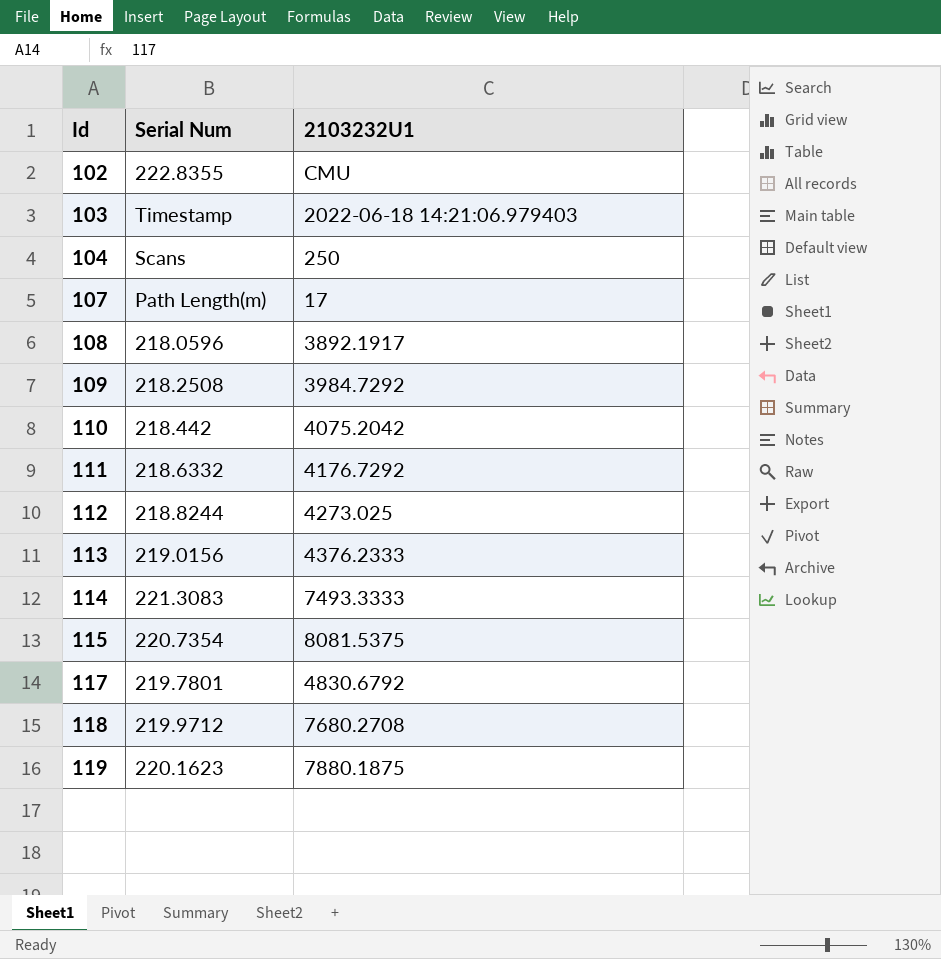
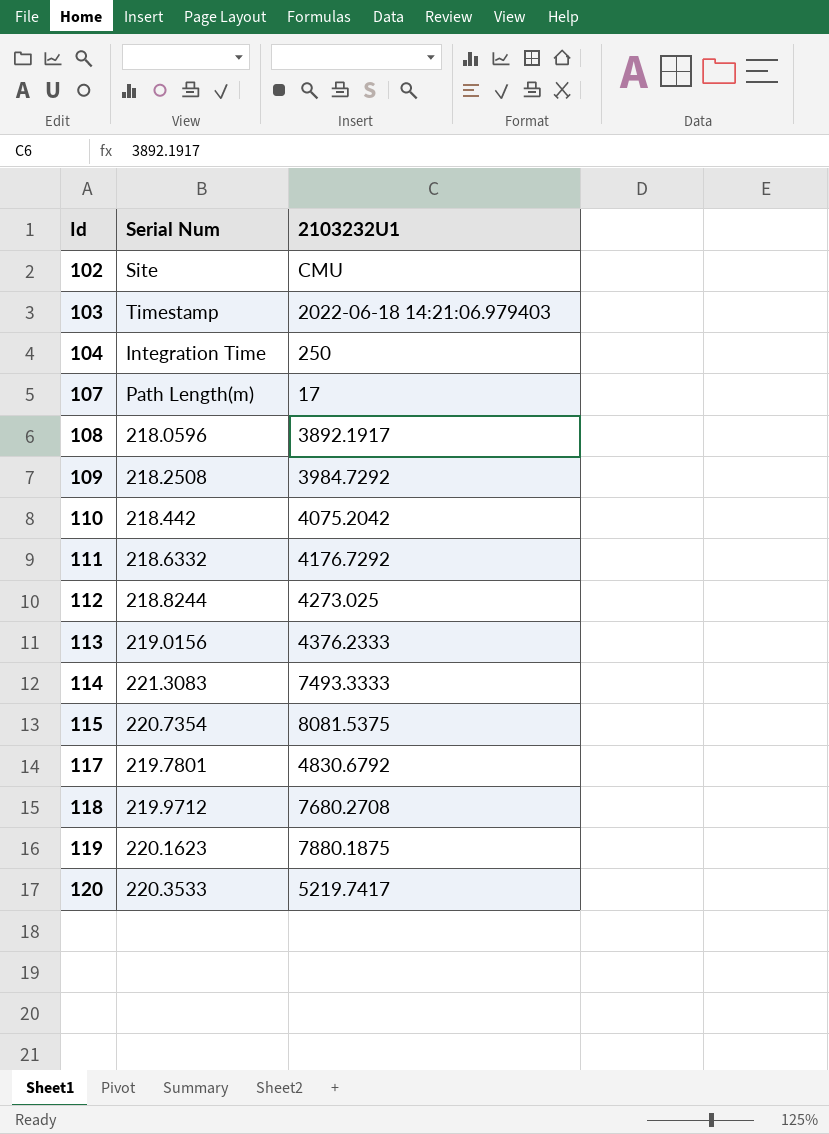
102 | Serial Num: 222.8355 -> Site
104 | Serial Num: Scans -> Integration Time
row 120: none -> 220.3533 | 5219.7417

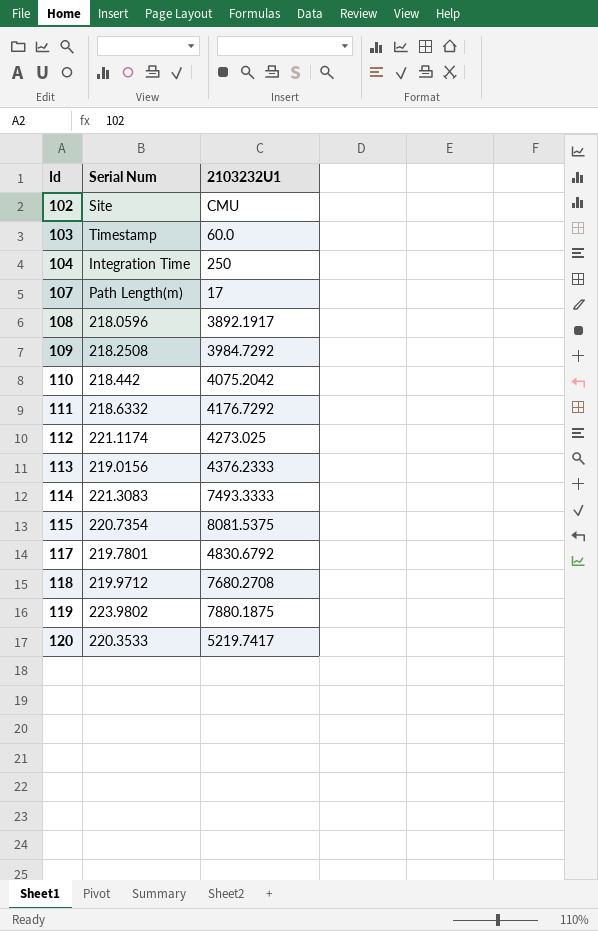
103 | 2103232U1: 2022-06-18 14:21:06.979403 -> 60.0
112 | Serial Num: 218.8244 -> 221.1174
119 | Serial Num: 220.1623 -> 223.9802

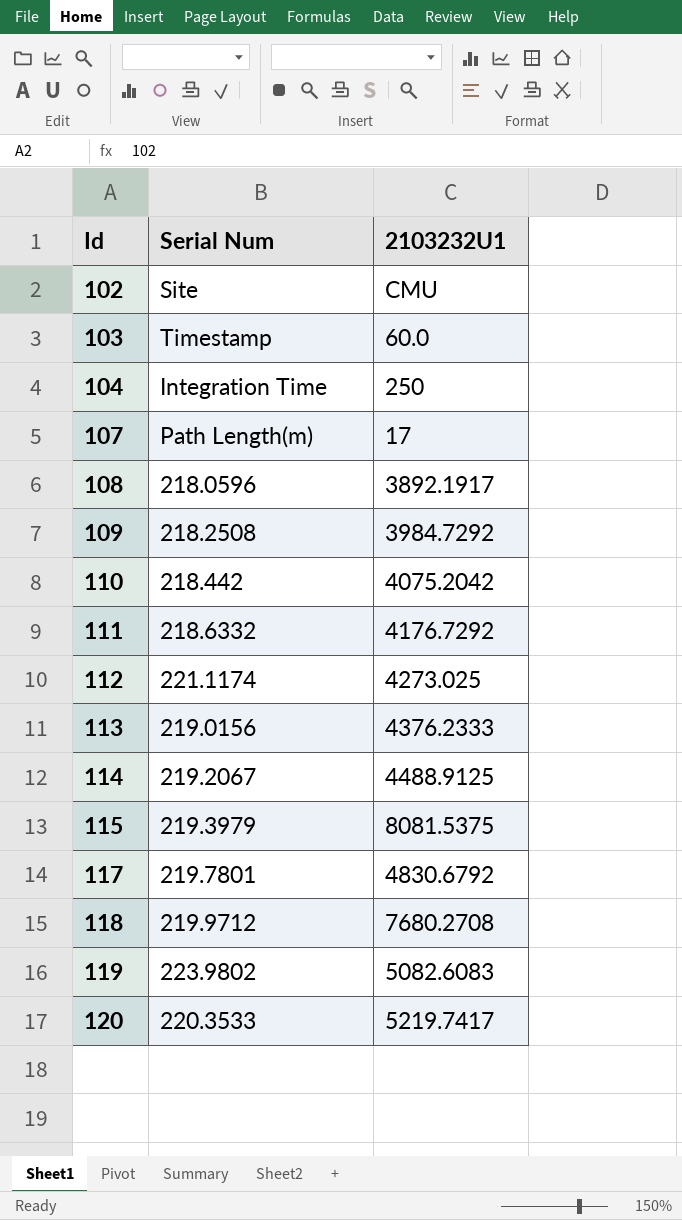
114 | Serial Num: 221.3083 -> 219.2067
114 | 2103232U1: 7493.3333 -> 4488.9125
115 | Serial Num: 220.7354 -> 219.3979
119 | 2103232U1: 7880.1875 -> 5082.6083

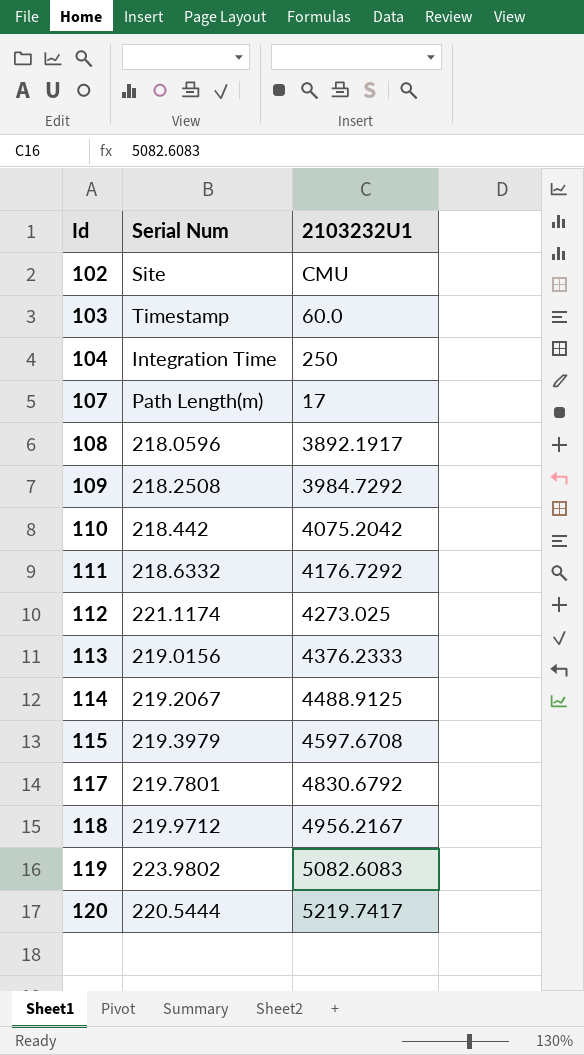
115 | 2103232U1: 8081.5375 -> 4597.6708
118 | 2103232U1: 7680.2708 -> 4956.2167
120 | Serial Num: 220.3533 -> 220.5444

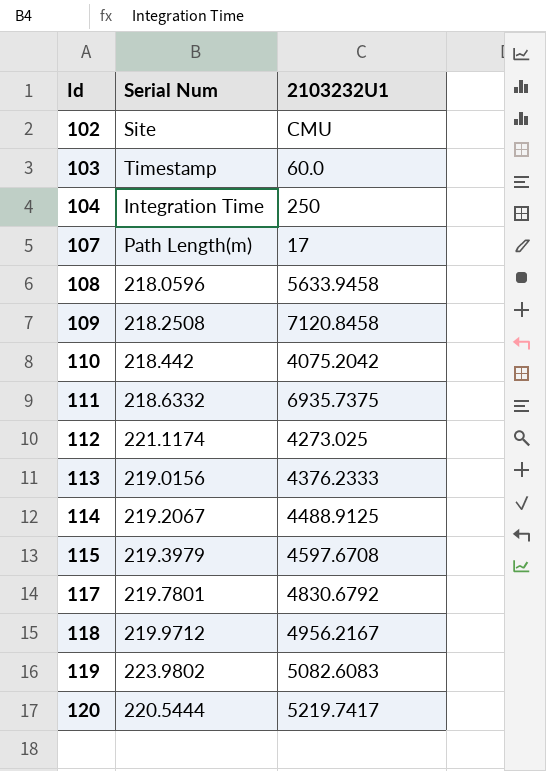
108 | 2103232U1: 3892.1917 -> 5633.9458
109 | 2103232U1: 3984.7292 -> 7120.8458
111 | 2103232U1: 4176.7292 -> 6935.7375

